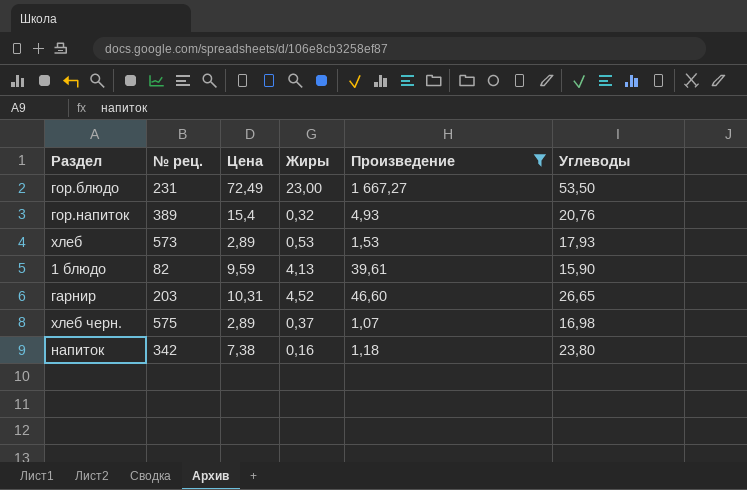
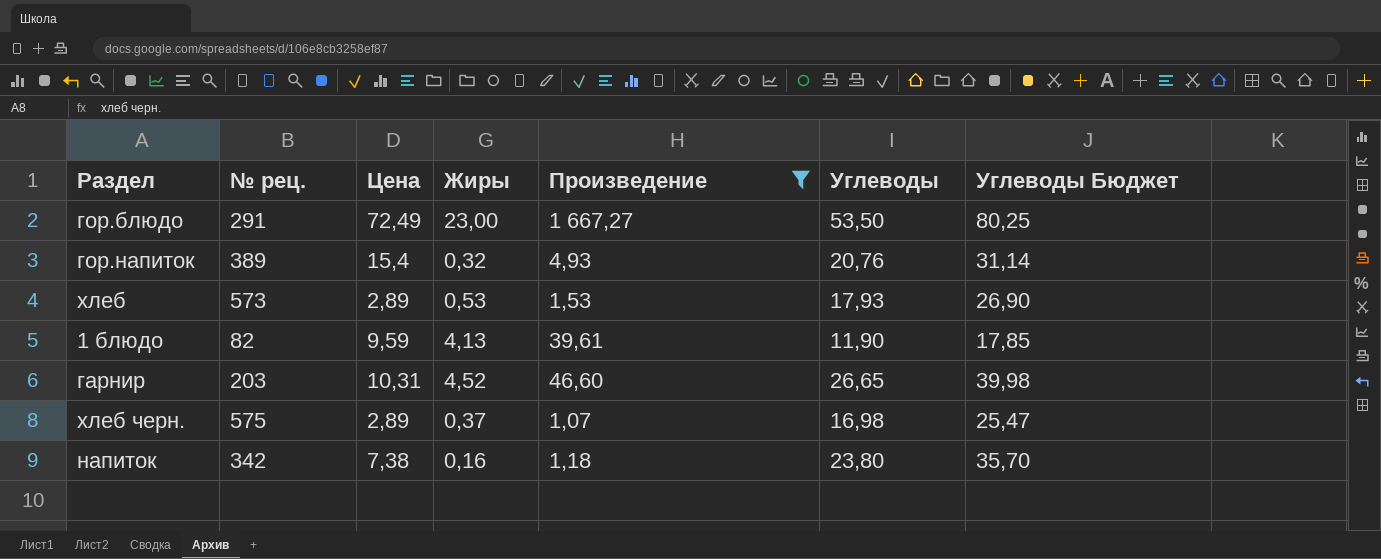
column Углеводы Бюджет | formula: none -> [Углеводы] * 1,5
гор.блюдо | № рец.: 231 -> 291
1 блюдо | Углеводы: 15,90 -> 11,90

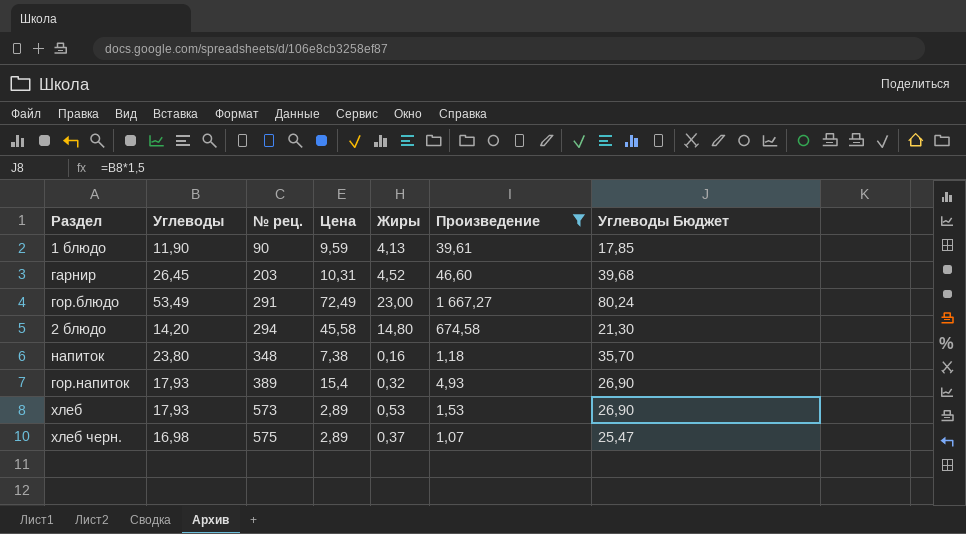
row order: none -> № рец. ascending
column Углеводы | position: 6 -> 2
1 блюдо | № рец.: 82 -> 90
гарнир | Углеводы: 26,65 -> 26,45
гарнир | Углеводы Бюджет: 39,98 -> 39,68
гор.блюдо | Углеводы: 53,50 -> 53,49
гор.блюдо | Углеводы Бюджет: 80,25 -> 80,24
row 2 блюдо: none -> 14,20 | 294 | 45,58 | 14,80 | 674,58 | 21,30
напиток | № рец.: 342 -> 348
гор.напиток | Углеводы: 20,76 -> 17,93
гор.напиток | Углеводы Бюджет: 31,14 -> 26,90

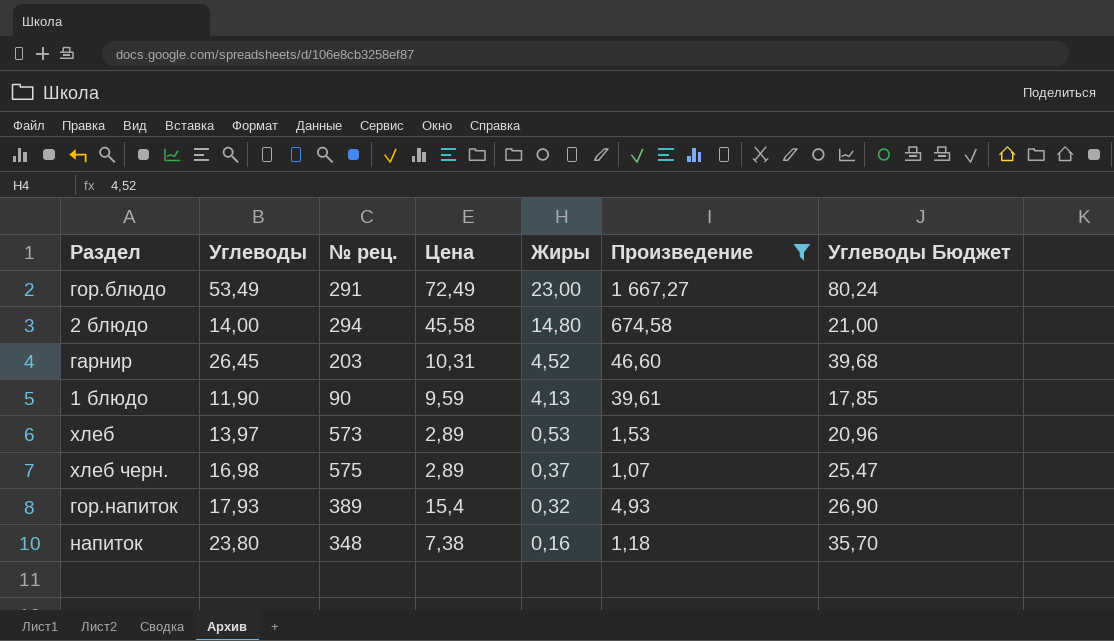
row order: № рец. ascending -> Жиры descending
2 блюдо | Углеводы: 14,20 -> 14,00
2 блюдо | Углеводы Бюджет: 21,30 -> 21,00
хлеб | Углеводы: 17,93 -> 13,97
хлеб | Углеводы Бюджет: 26,90 -> 20,96

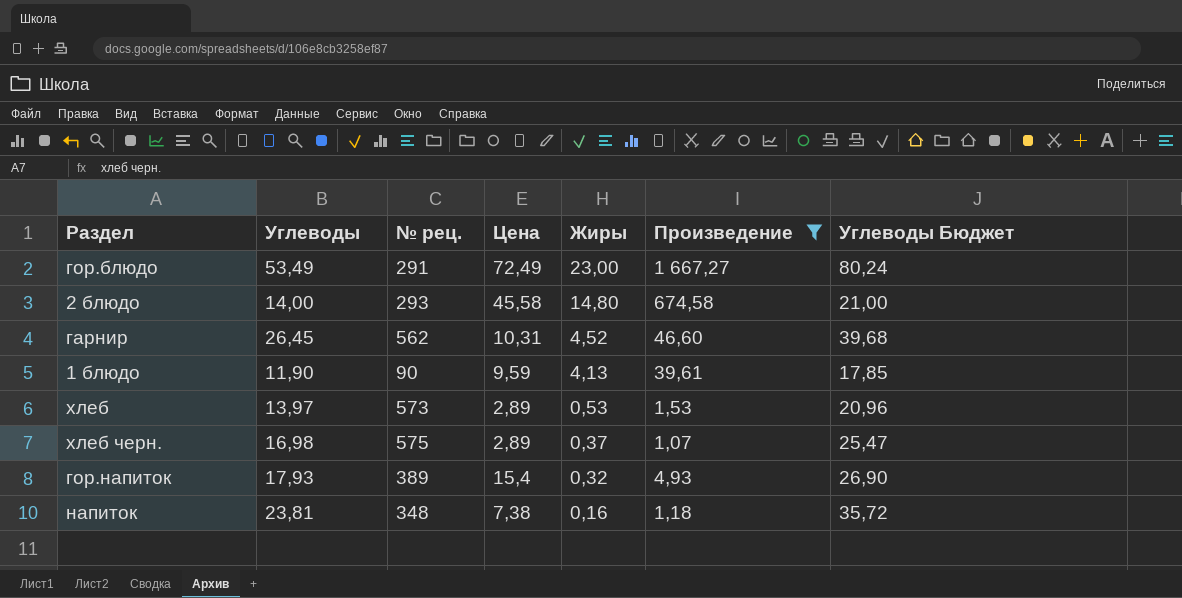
2 блюдо | № рец.: 294 -> 293
гарнир | № рец.: 203 -> 562
напиток | Углеводы: 23,80 -> 23,81
напиток | Углеводы Бюджет: 35,70 -> 35,72

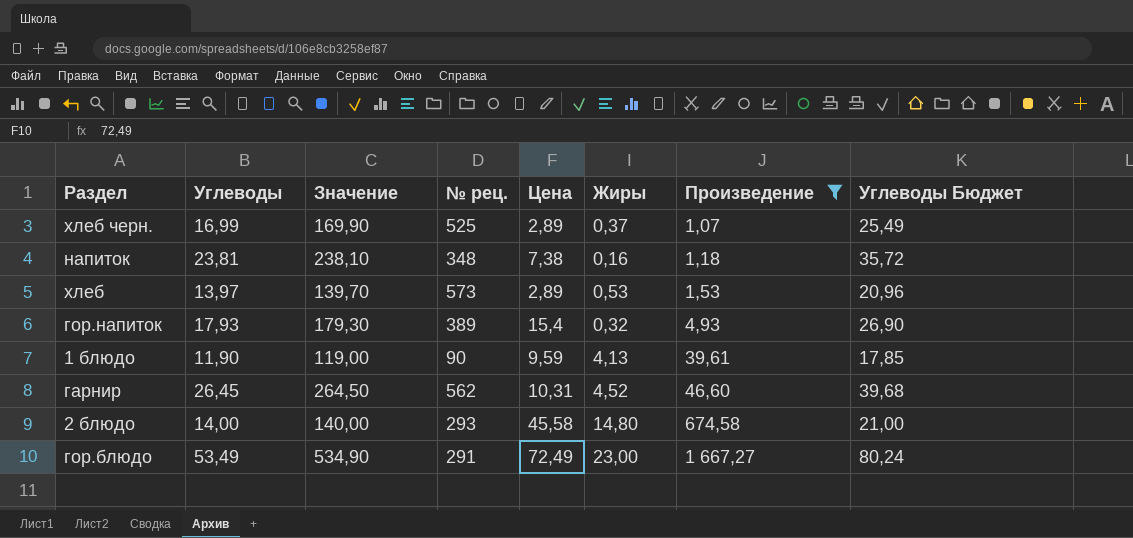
row order: Жиры descending -> Произведение ascending
column Значение | formula: none -> [Углеводы] * 10
хлеб черн. | Углеводы: 16,98 -> 16,99
хлеб черн. | № рец.: 575 -> 525
хлеб черн. | Углеводы Бюджет: 25,47 -> 25,49

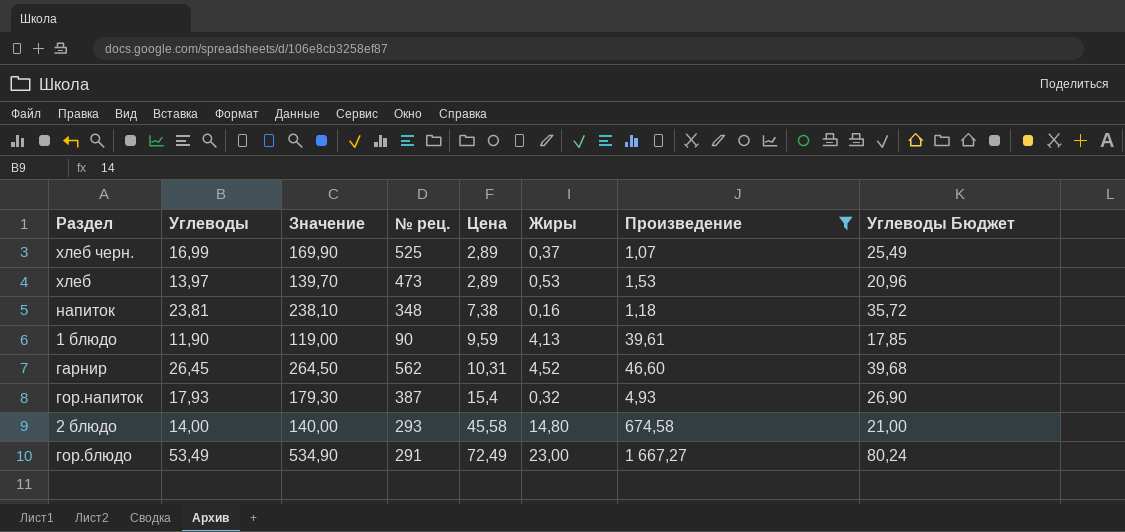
row order: Произведение ascending -> Цена ascending
хлеб | № рец.: 573 -> 473
гор.напиток | № рец.: 389 -> 387

